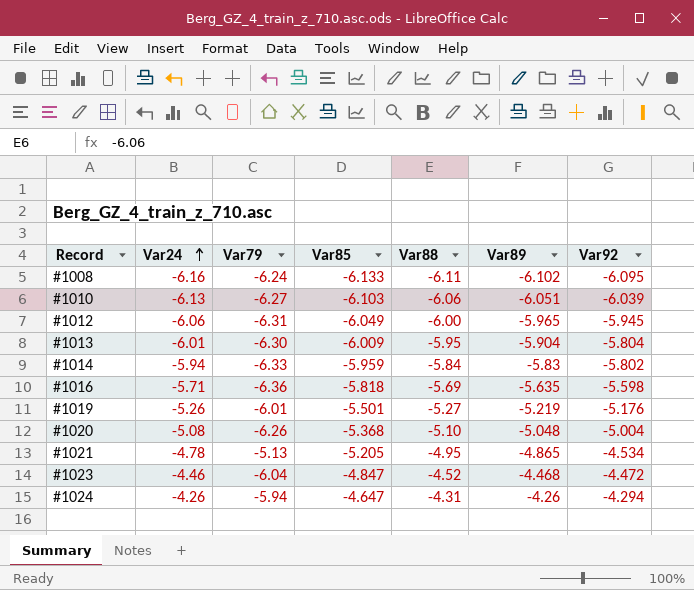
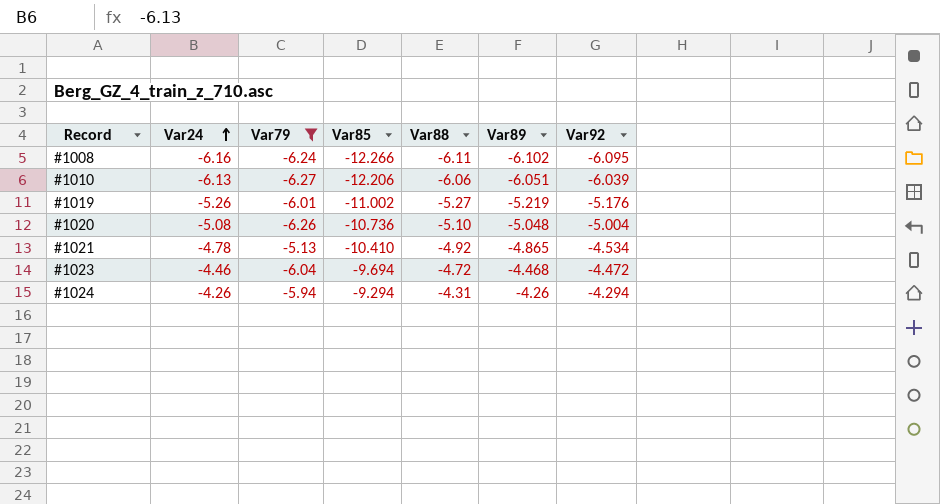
filter: none -> Var79 >= -6.27
#1008 | Var85: -6.133 -> -12.266
#1010 | Var85: -6.103 -> -12.206
#1019 | Var85: -5.501 -> -11.002
#1020 | Var85: -5.368 -> -10.736
#1021 | Var85: -5.205 -> -10.410
#1021 | Var88: -4.95 -> -4.92
#1023 | Var85: -4.847 -> -9.694
#1023 | Var88: -4.52 -> -4.72
#1024 | Var85: -4.647 -> -9.294

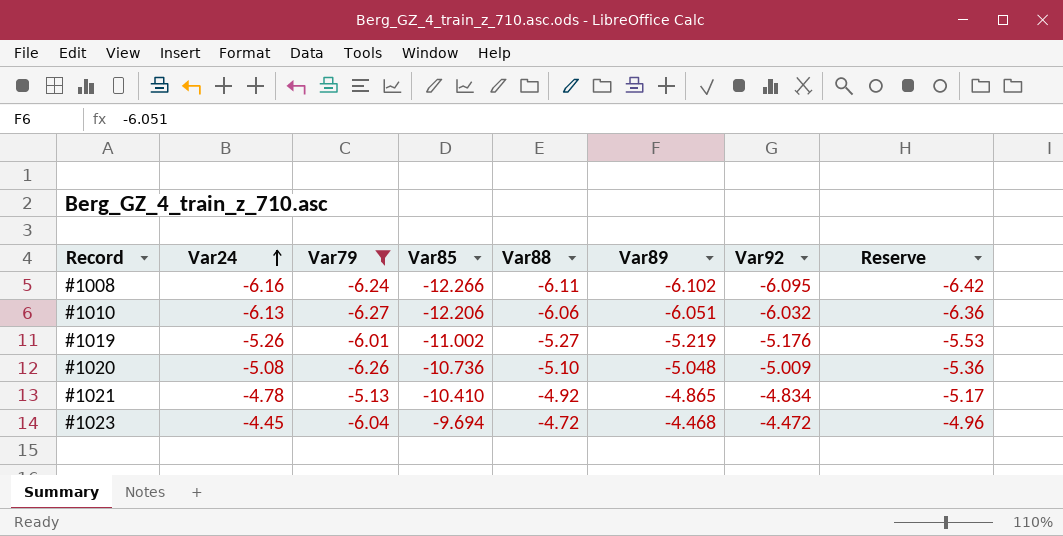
column Reserve | formula: none -> [Var88] * 1.05
row #1024: -4.26 | -5.94 | -9.294 | -4.31 | -4.26 | -4.294 -> none
#1010 | Var92: -6.039 -> -6.032
#1020 | Var92: -5.004 -> -5.009
#1021 | Var92: -4.534 -> -4.834
#1023 | Var24: -4.46 -> -4.45

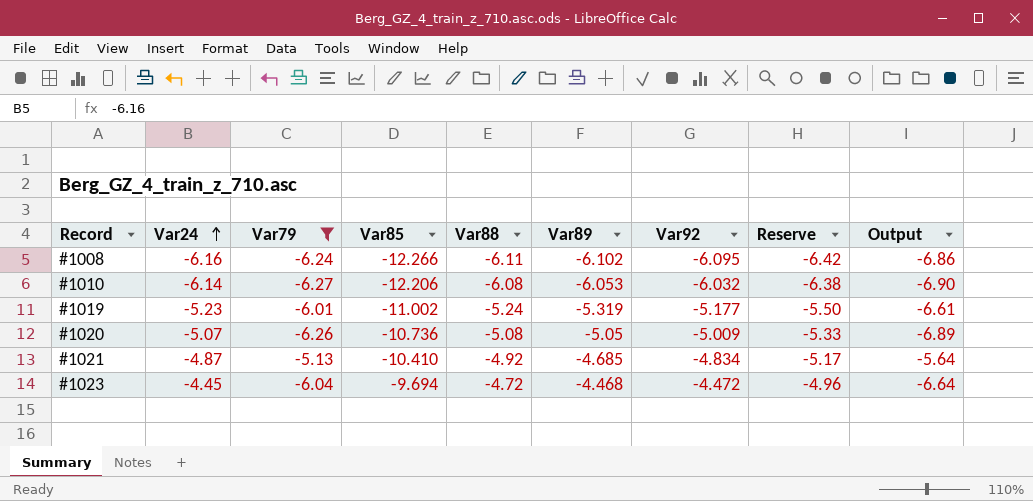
column Output | formula: none -> [Var79] * 1.1
#1010 | Var24: -6.13 -> -6.14
#1010 | Var88: -6.06 -> -6.08
#1010 | Var89: -6.051 -> -6.053
#1010 | Reserve: -6.36 -> -6.38
#1019 | Var24: -5.26 -> -5.23
#1019 | Var88: -5.27 -> -5.24
#1019 | Var89: -5.219 -> -5.319
#1019 | Var92: -5.176 -> -5.177
#1019 | Reserve: -5.53 -> -5.50
#1020 | Var24: -5.08 -> -5.07
#1020 | Var88: -5.10 -> -5.08
#1020 | Var89: -5.048 -> -5.05
#1020 | Reserve: -5.36 -> -5.33
#1021 | Var24: -4.78 -> -4.87
#1021 | Var89: -4.865 -> -4.685

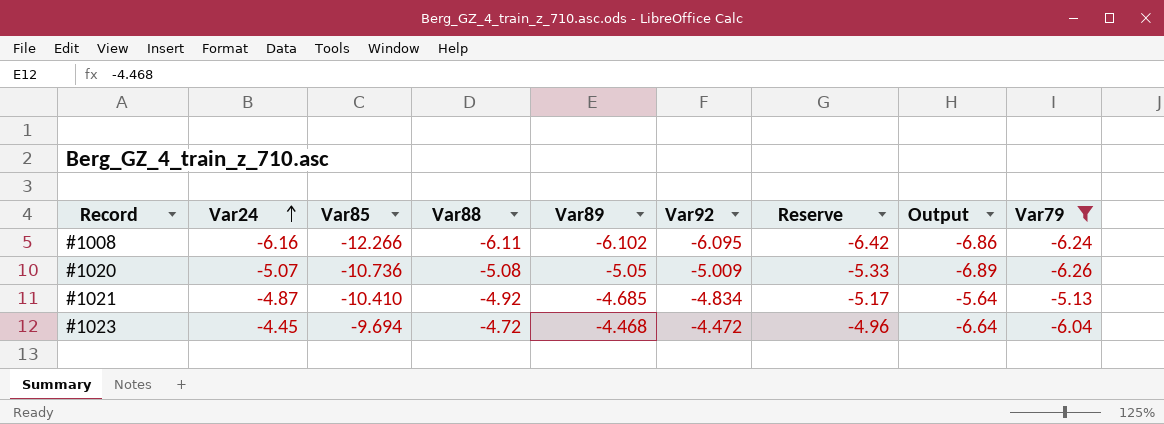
column Var79 | position: 3 -> 9
row #1010: -6.14 | -6.27 | -12.206 | -6.08 | -6.053 | -6.032 | -6.38 | -6.90 -> none
row #1019: -5.23 | -6.01 | -11.002 | -5.24 | -5.319 | -5.177 | -5.50 | -6.61 -> none

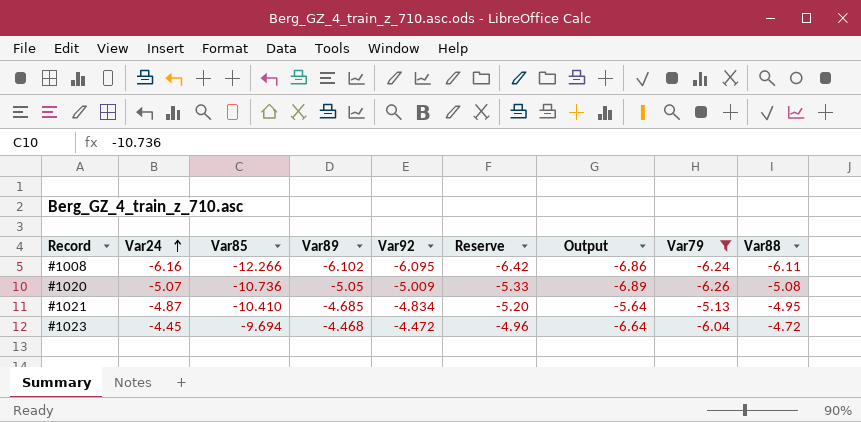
column Var88 | position: 4 -> 9
#1021 | Reserve: -5.17 -> -5.20
#1021 | Var88: -4.92 -> -4.95

